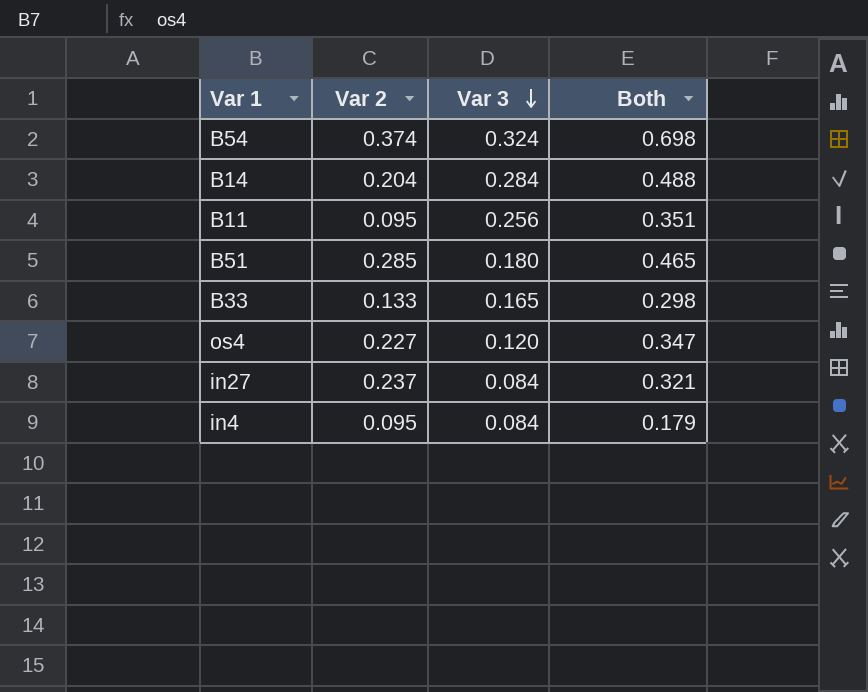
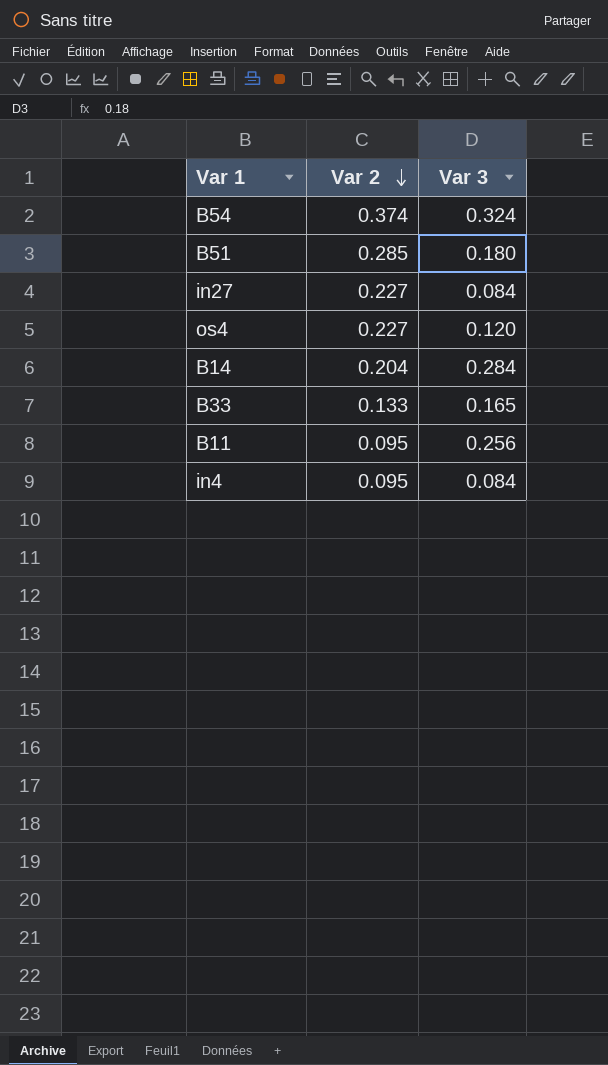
row order: Var 3 descending -> Var 2 descending
column Both | formula: [Var 2] + [Var 3] -> none
in27 | Var 2: 0.237 -> 0.227

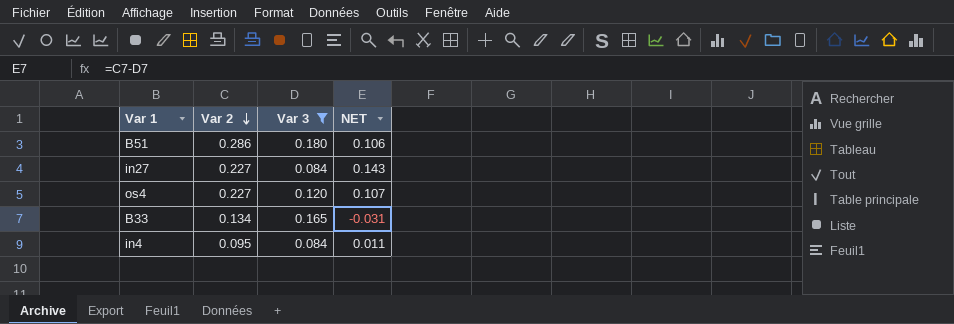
filter: none -> Var 3 <= 0.180
column NET | formula: none -> [Var 2] - [Var 3]
B51 | Var 2: 0.285 -> 0.286
B33 | Var 2: 0.133 -> 0.134

